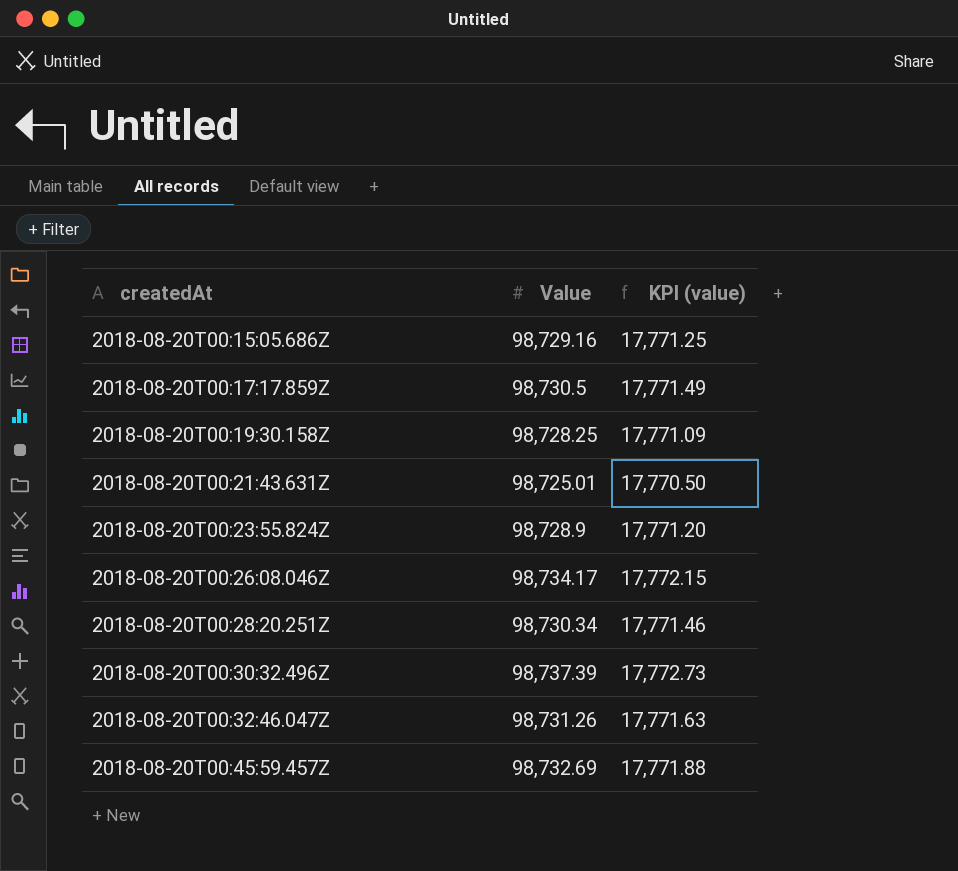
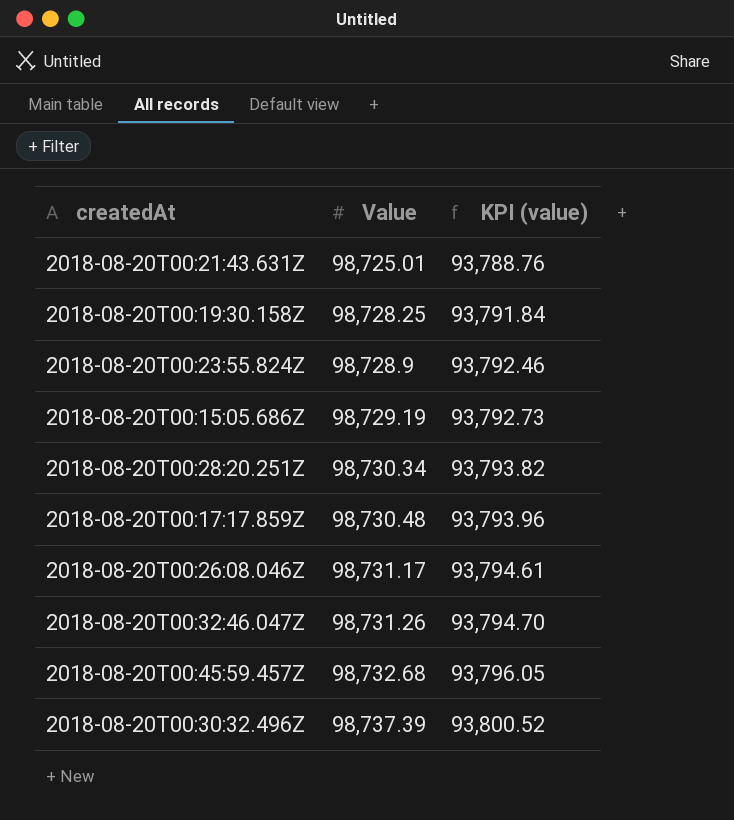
row order: createdAt ascending -> Value ascending
column KPI (value) | formula: [Value] * 0.18 -> [Value] * 0.95
2018-08-20T00:15:05.686Z | Value: 98,729.16 -> 98,729.19
2018-08-20T00:17:17.859Z | Value: 98,730.5 -> 98,730.48
2018-08-20T00:26:08.046Z | Value: 98,734.17 -> 98,731.17
2018-08-20T00:45:59.457Z | Value: 98,732.69 -> 98,732.68

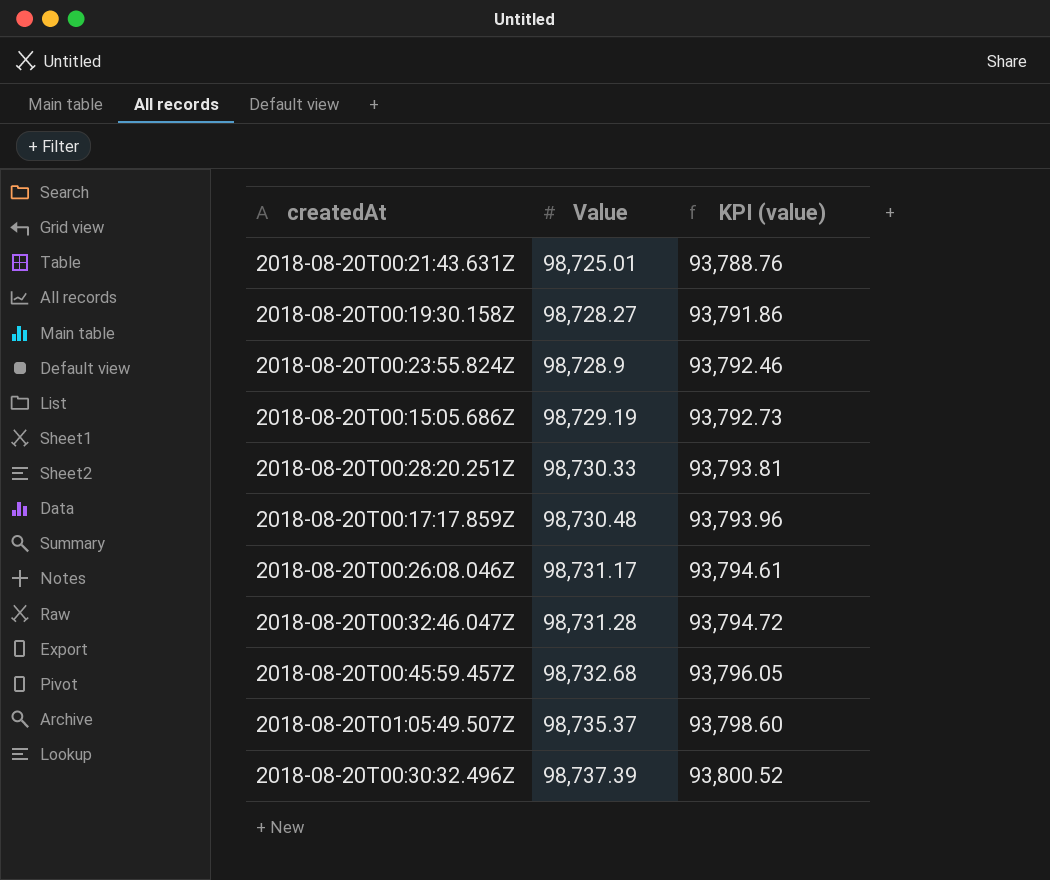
2018-08-20T00:19:30.158Z | Value: 98,728.25 -> 98,728.27
2018-08-20T00:19:30.158Z | KPI (value): 93,791.84 -> 93,791.86
2018-08-20T00:28:20.251Z | Value: 98,730.34 -> 98,730.33
2018-08-20T00:28:20.251Z | KPI (value): 93,793.82 -> 93,793.81
2018-08-20T00:32:46.047Z | Value: 98,731.26 -> 98,731.28
2018-08-20T00:32:46.047Z | KPI (value): 93,794.70 -> 93,794.72
row 2018-08-20T01:05:49.507Z: none -> 98,735.37 | 93,798.60

